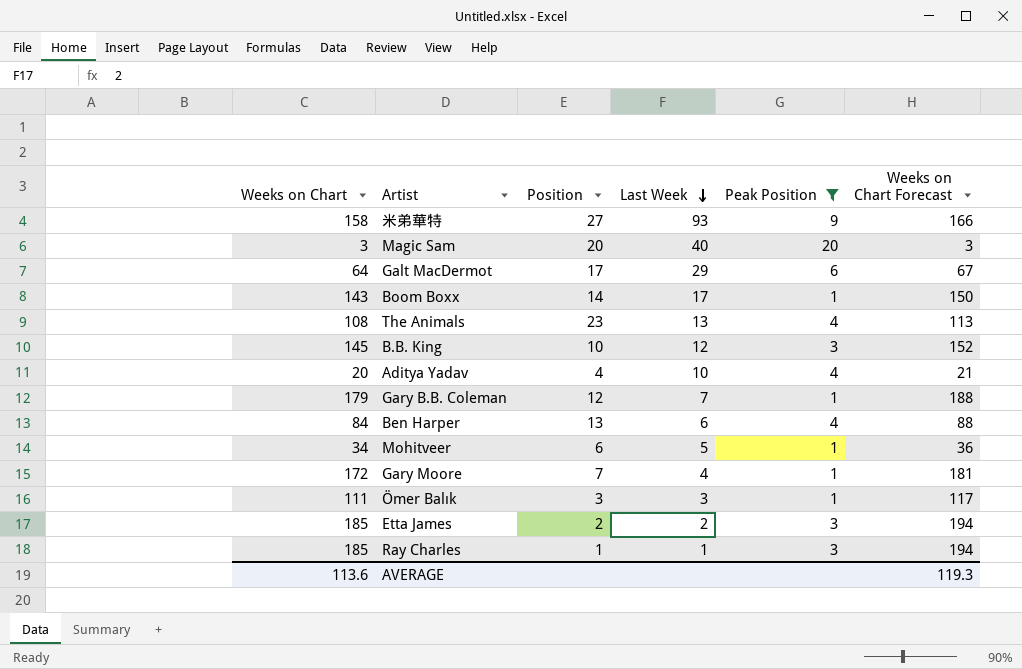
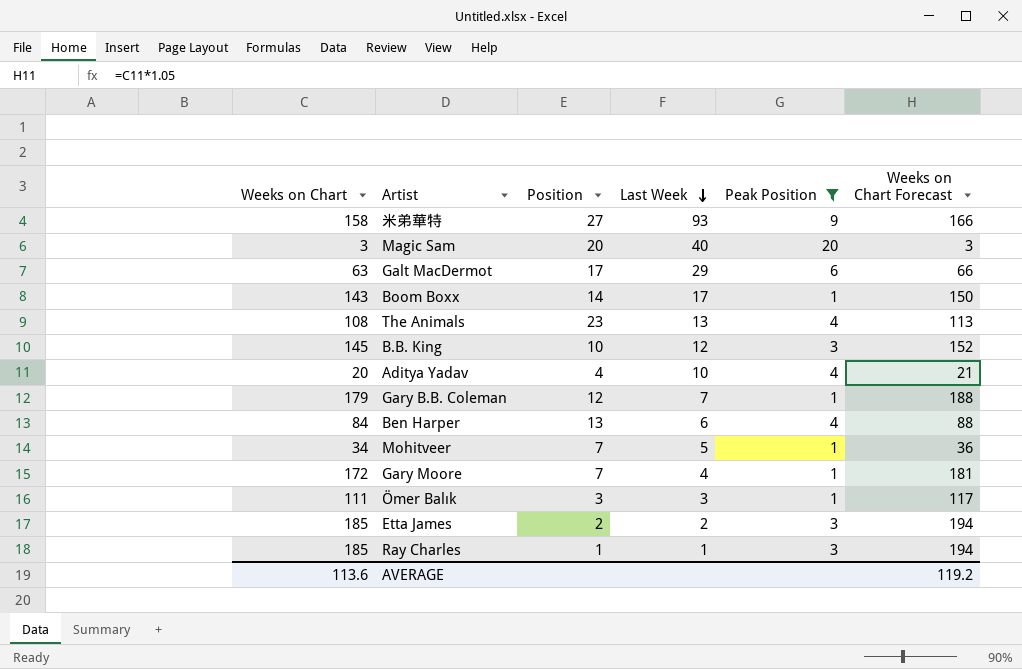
Galt MacDermot | Weeks on Chart: 64 -> 63
Galt MacDermot | Weeks on Chart Forecast: 67 -> 66
Mohitveer | Position: 6 -> 7
AVERAGE | Weeks on Chart Forecast: 119.3 -> 119.2

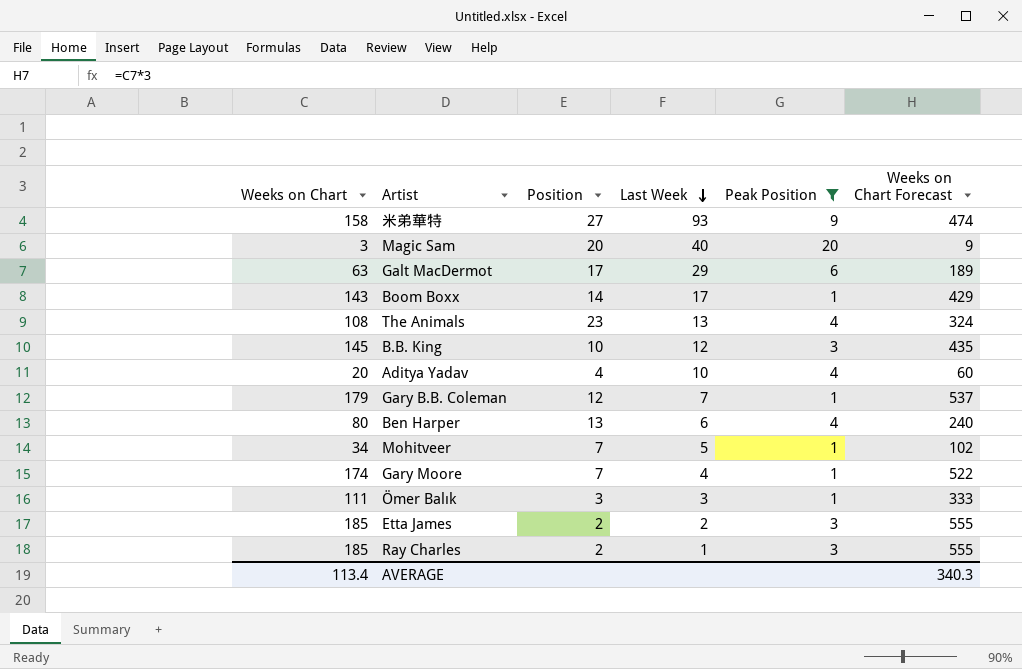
column Weeks on Chart Forecast | formula: [Weeks on Chart] * 1.05 -> [Weeks on Chart] * 3
Ben Harper | Weeks on Chart: 84 -> 80
Gary Moore | Weeks on Chart: 172 -> 174
Ray Charles | Position: 1 -> 2
AVERAGE | Weeks on Chart: 113.6 -> 113.4
AVERAGE | Weeks on Chart Forecast: 119.2 -> 340.3

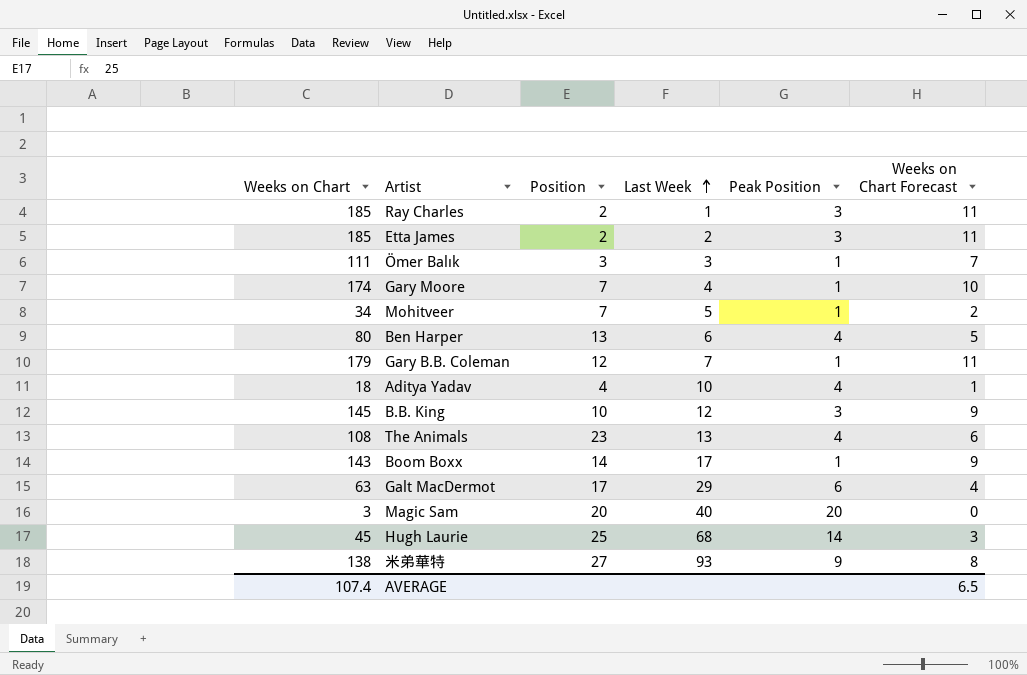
filter: Peak Position != 14 -> none
row order: Last Week descending -> Last Week ascending
column Weeks on Chart Forecast | formula: [Weeks on Chart] * 3 -> [Weeks on Chart] * 0.06
Aditya Yadav | Weeks on Chart: 20 -> 18
米弟華特 | Weeks on Chart: 158 -> 138
AVERAGE | Weeks on Chart: 113.4 -> 107.4
AVERAGE | Weeks on Chart Forecast: 340.3 -> 6.5

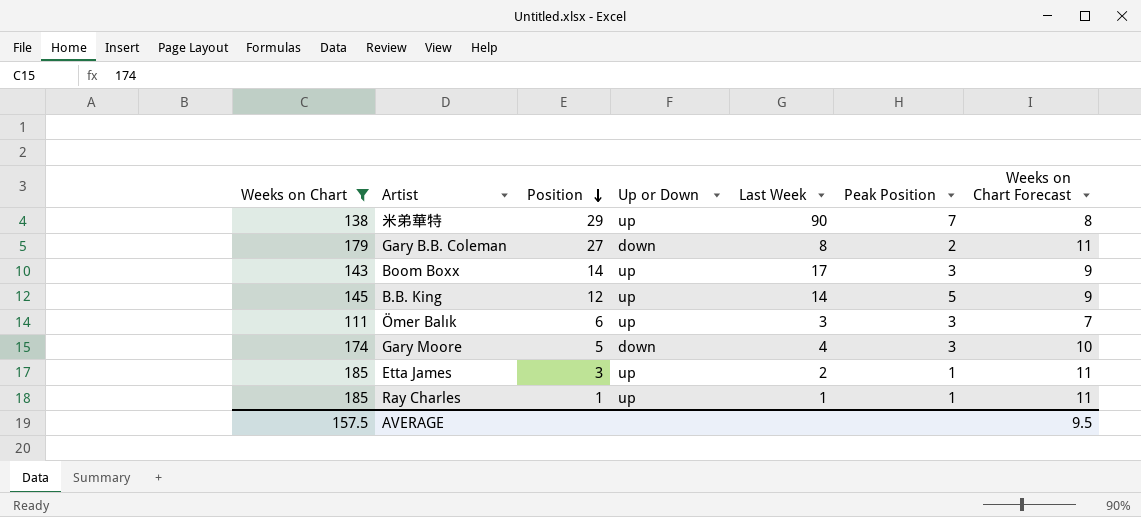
filter: none -> Weeks on Chart >= 111
row order: Last Week ascending -> Position descending
column Up or Down | position: none -> 4
米弟華特 | Position: 27 -> 29
米弟華特 | Last Week: 93 -> 90
米弟華特 | Peak Position: 9 -> 7
Gary B.B. Coleman | Position: 12 -> 27
Gary B.B. Coleman | Last Week: 7 -> 8
Gary B.B. Coleman | Peak Position: 1 -> 2
Boom Boxx | Peak Position: 1 -> 3
B.B. King | Position: 10 -> 12
B.B. King | Last Week: 12 -> 14
B.B. King | Peak Position: 3 -> 5
Ömer Balık | Position: 3 -> 6
Ömer Balık | Peak Position: 1 -> 3
Gary Moore | Position: 7 -> 5
Gary Moore | Peak Position: 1 -> 3
Etta James | Position: 2 -> 3
Etta James | Peak Position: 3 -> 1
Ray Charles | Position: 2 -> 1
Ray Charles | Peak Position: 3 -> 1
AVERAGE | Weeks on Chart: 107.4 -> 157.5
AVERAGE | Weeks on Chart Forecast: 6.5 -> 9.5

